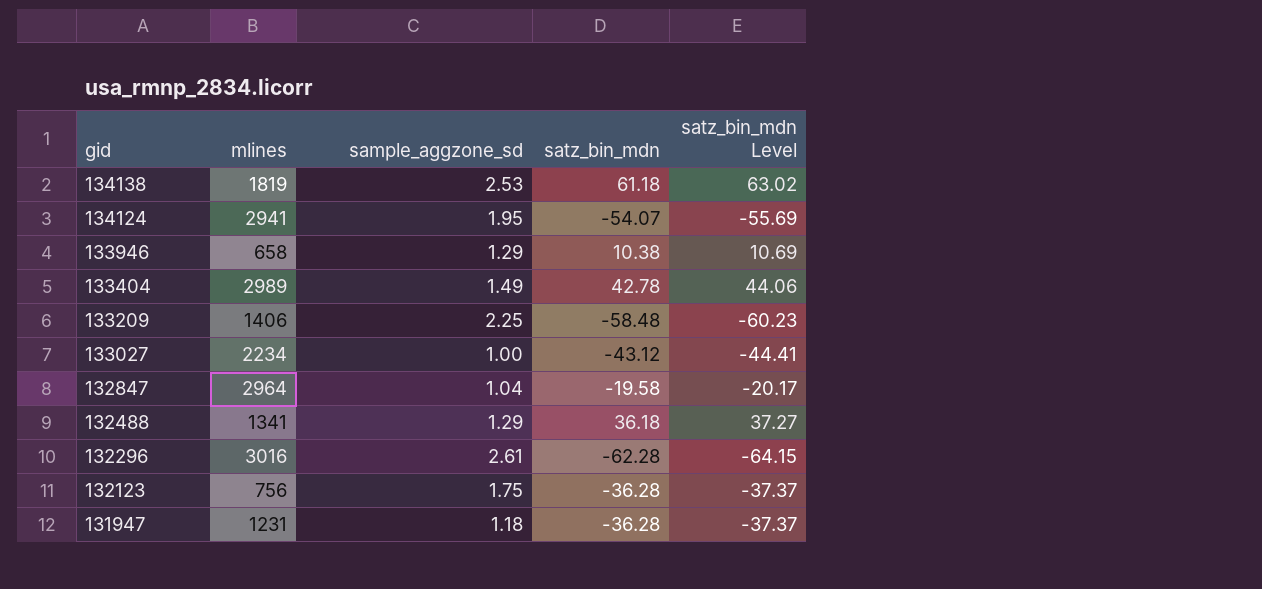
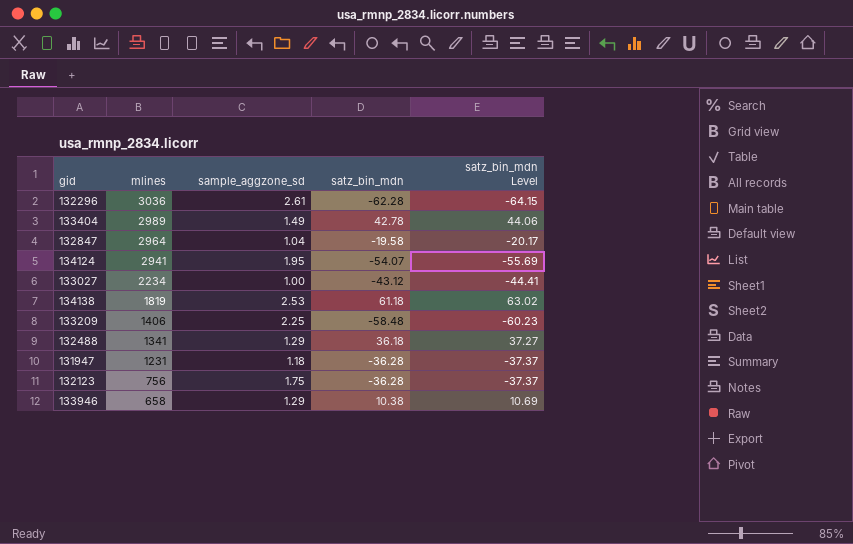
row order: gid descending -> mlines descending
132296 | mlines: 3016 -> 3036

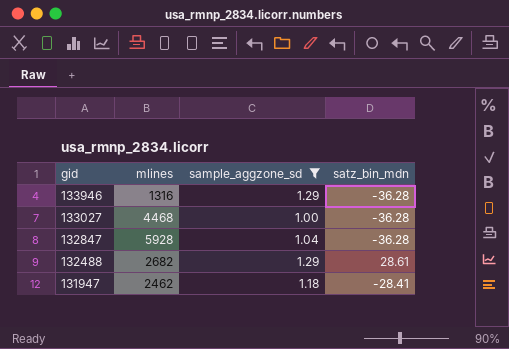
filter: none -> sample_aggzone_sd <= 1.29
row order: mlines descending -> gid descending
column satz_bin_mdn Level | formula: [satz_bin_mdn] * 1.03 -> none
133946 | mlines: 658 -> 1316
133946 | satz_bin_mdn: 10.38 -> -36.28
133027 | mlines: 2234 -> 4468
133027 | satz_bin_mdn: -43.12 -> -36.28
132847 | mlines: 2964 -> 5928
132847 | satz_bin_mdn: -19.58 -> -36.28
132488 | mlines: 1341 -> 2682
132488 | satz_bin_mdn: 36.18 -> 28.61
131947 | mlines: 1231 -> 2462
131947 | satz_bin_mdn: -36.28 -> -28.41

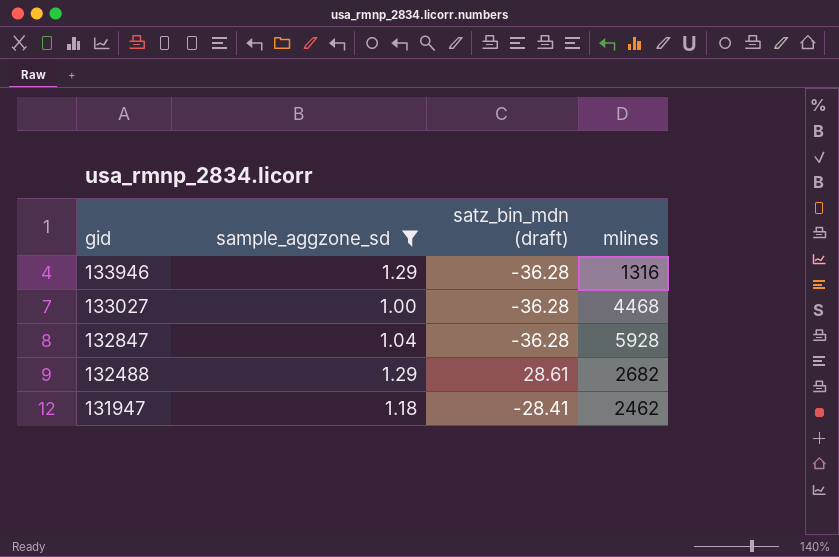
column name: satz_bin_mdn -> satz_bin_mdn (draft)
column mlines | position: 2 -> 4

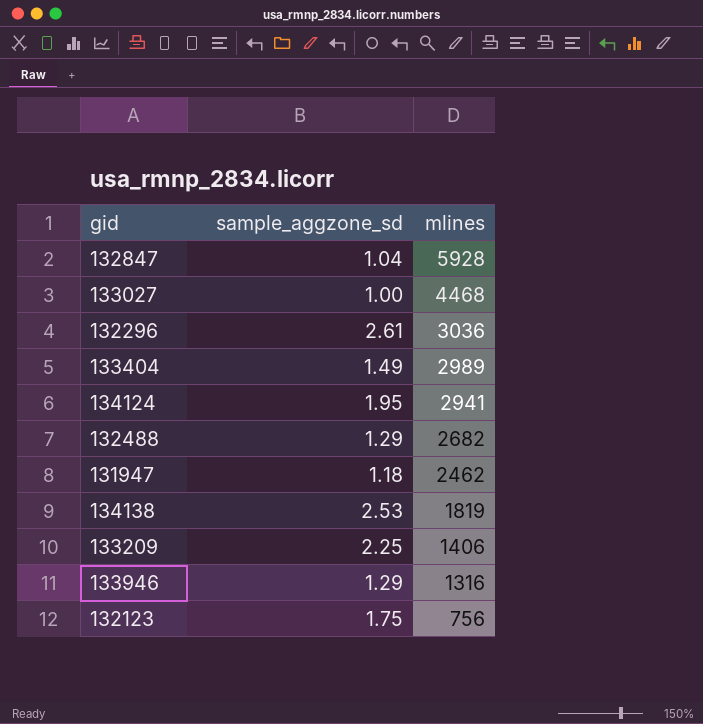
filter: sample_aggzone_sd <= 1.29 -> none
row order: gid descending -> mlines descending
column satz_bin_mdn (draft) | position: 3 -> none

